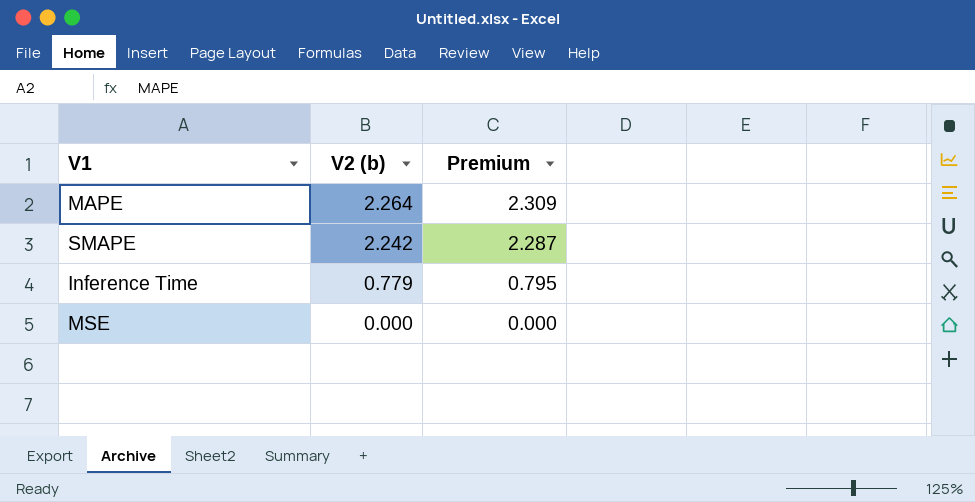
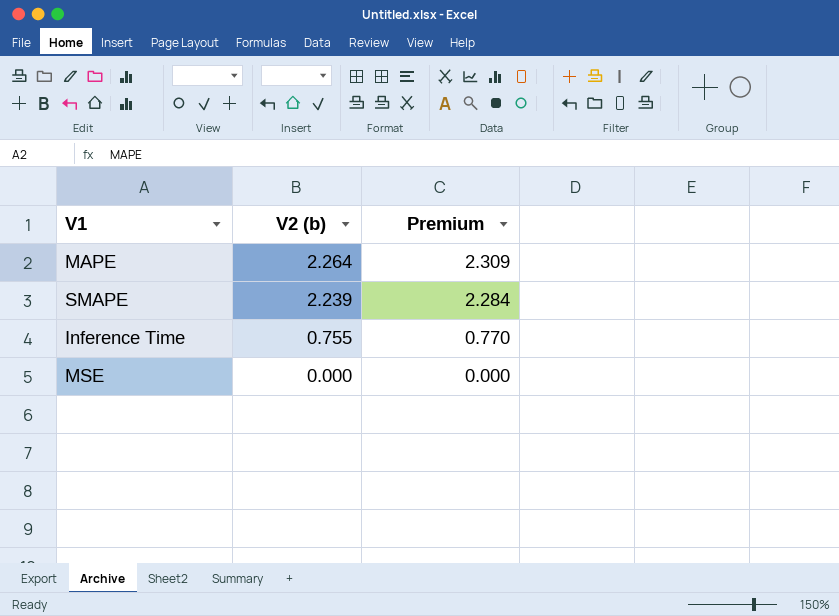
SMAPE | V2 (b): 2.242 -> 2.239
SMAPE | Premium: 2.287 -> 2.284
Inference Time | V2 (b): 0.779 -> 0.755
Inference Time | Premium: 0.795 -> 0.770

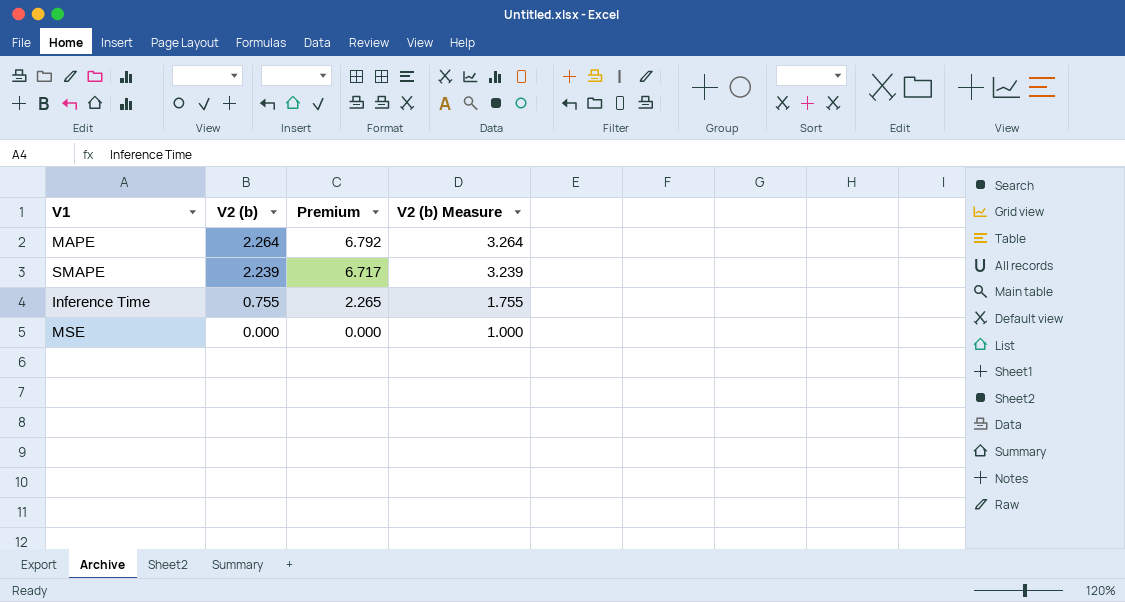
column Premium | formula: [V2 (b)] * 1.02 -> [V2 (b)] * 3
column V2 (b) Measure | formula: none -> [V2 (b)] + 1

